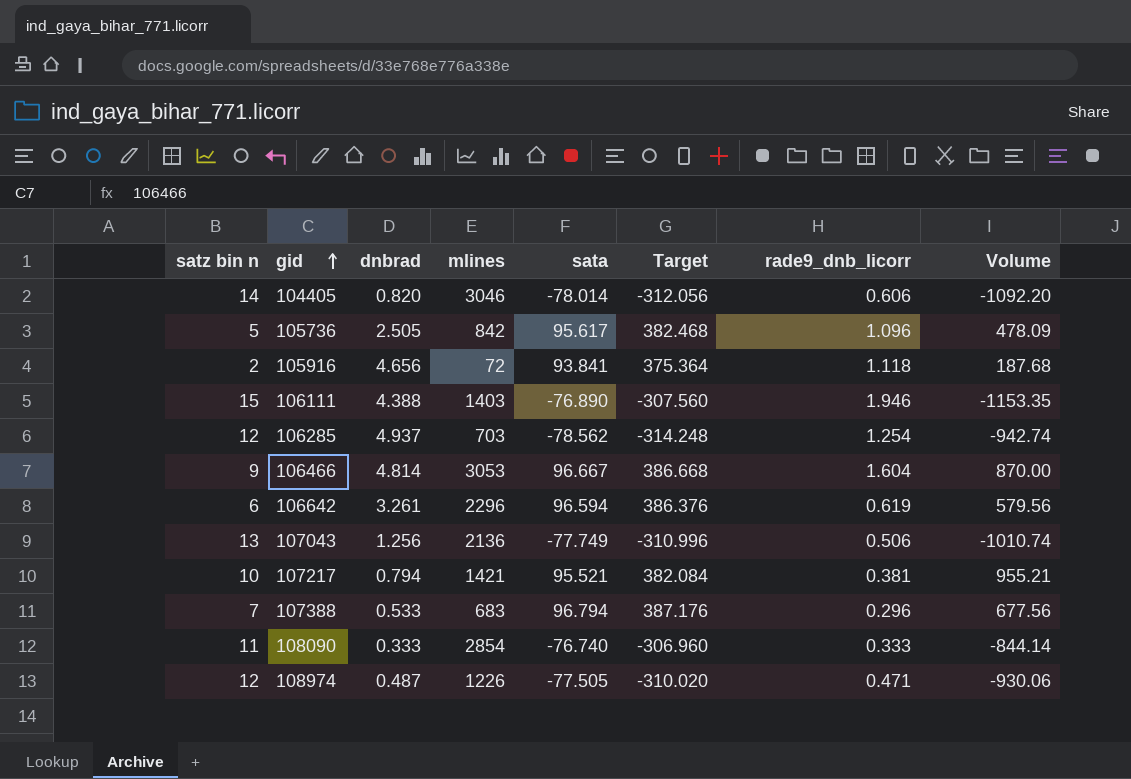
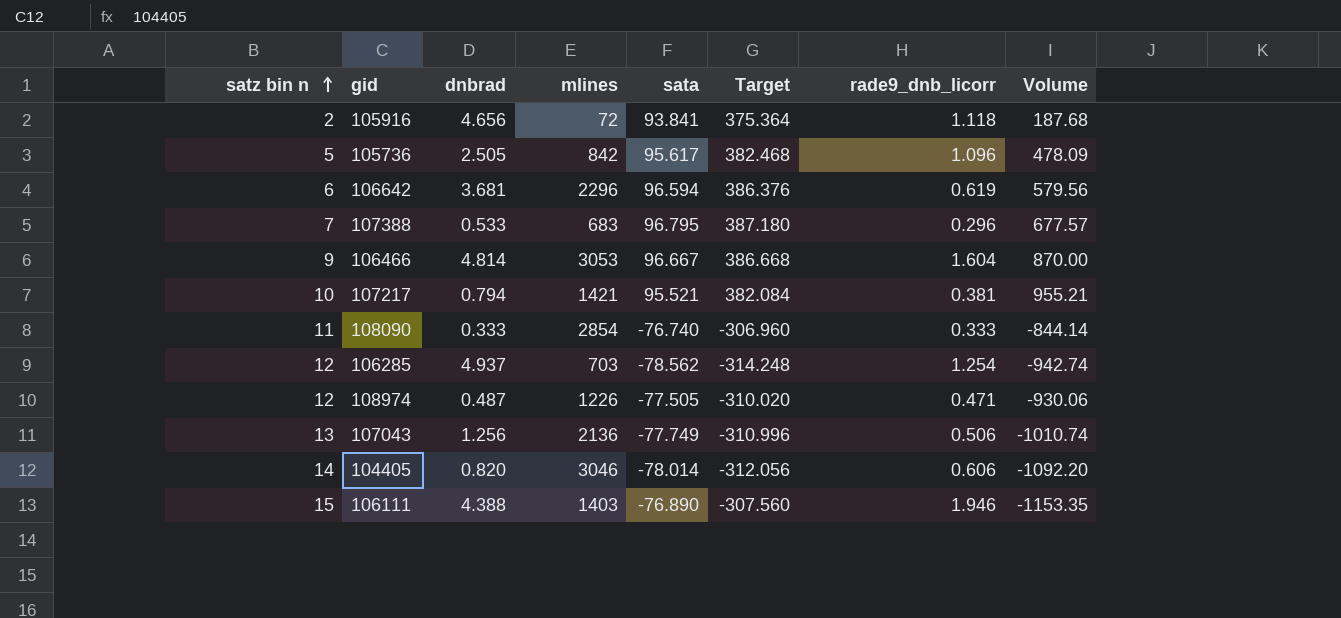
row order: gid ascending -> satz bin n ascending
106642 | dnbrad: 3.261 -> 3.681
107388 | sata: 96.794 -> 96.795
107388 | Target: 387.176 -> 387.180
107388 | Volume: 677.56 -> 677.57

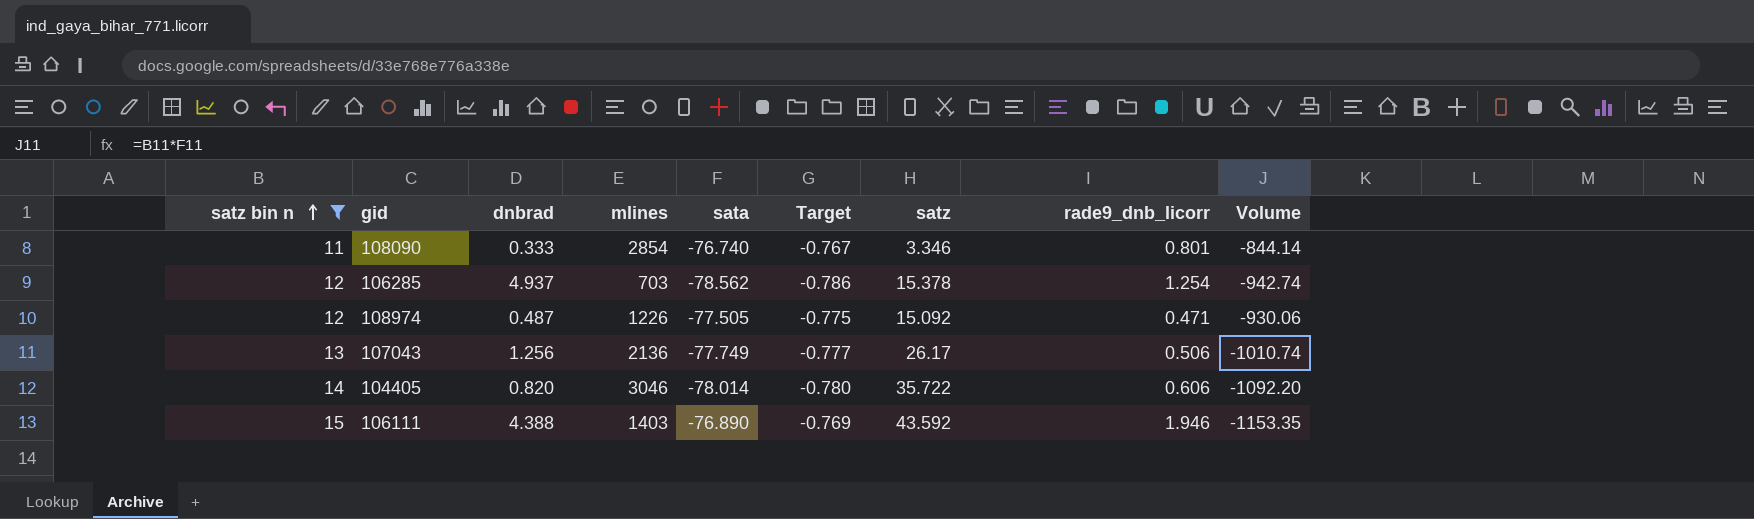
filter: none -> satz bin n >= 11
column Target | formula: [sata] * 4 -> [sata] * 0.01
column satz | position: none -> 7
108090 | rade9_dnb_licorr: 0.333 -> 0.801

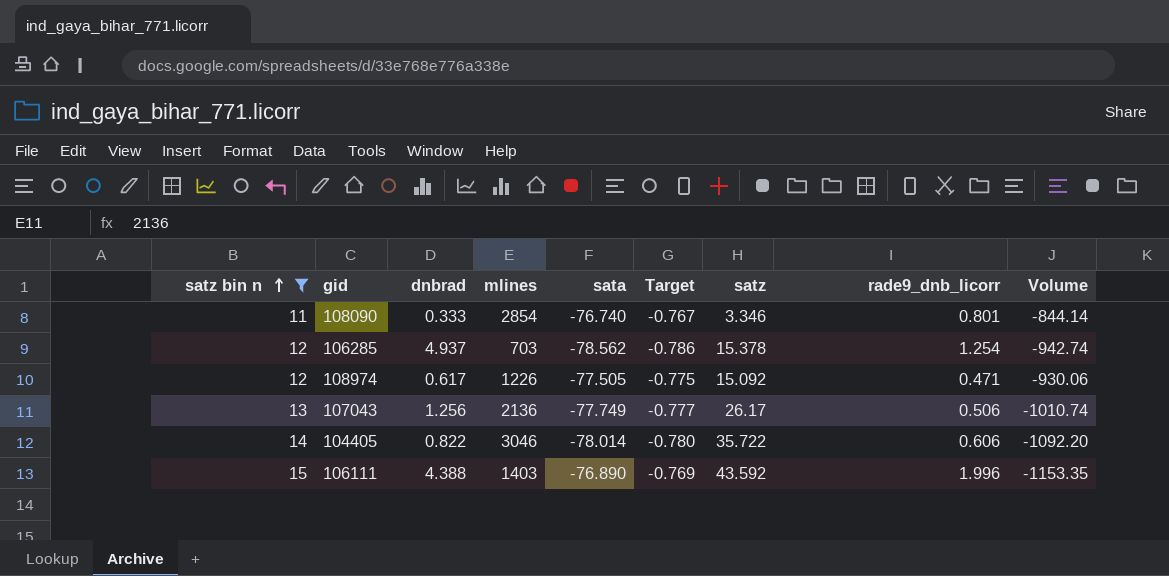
108974 | dnbrad: 0.487 -> 0.617
104405 | dnbrad: 0.820 -> 0.822
106111 | rade9_dnb_licorr: 1.946 -> 1.996

